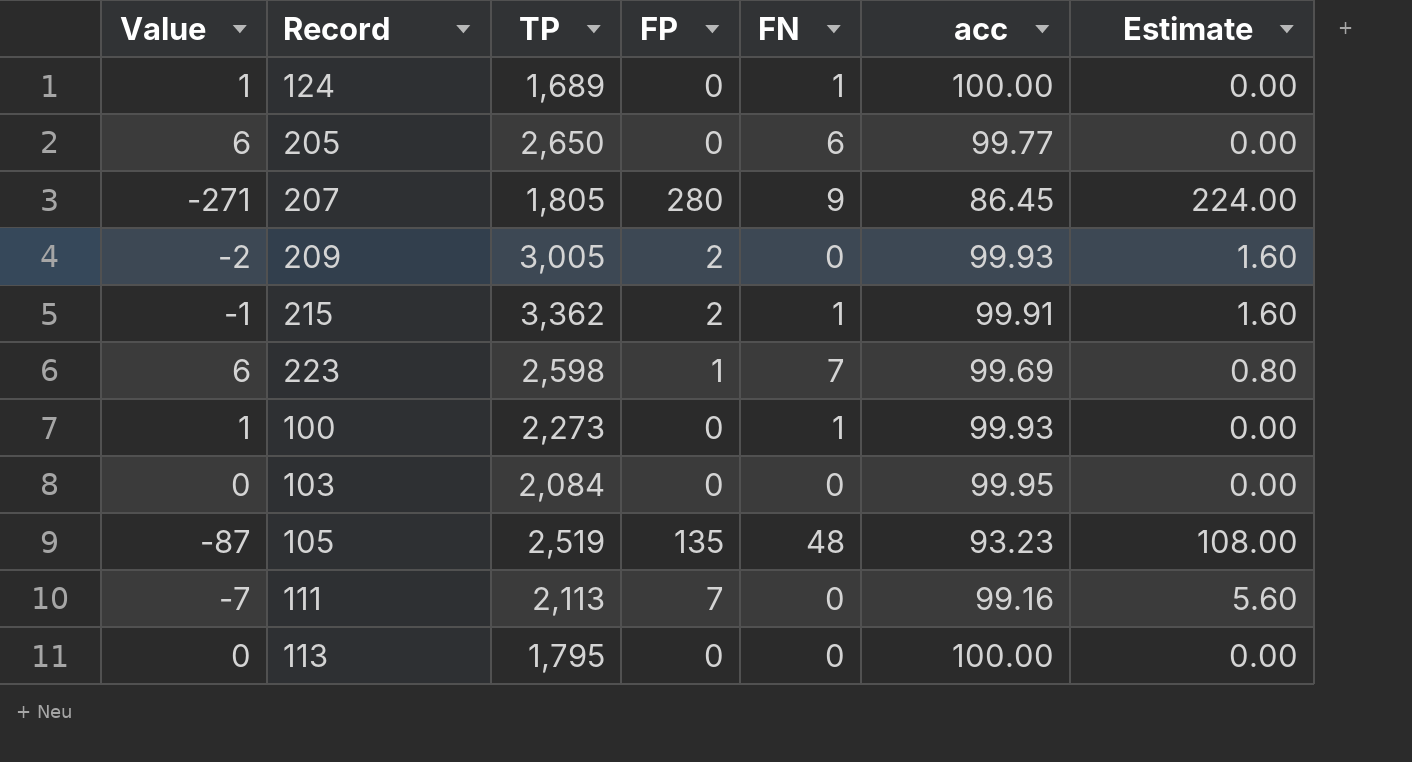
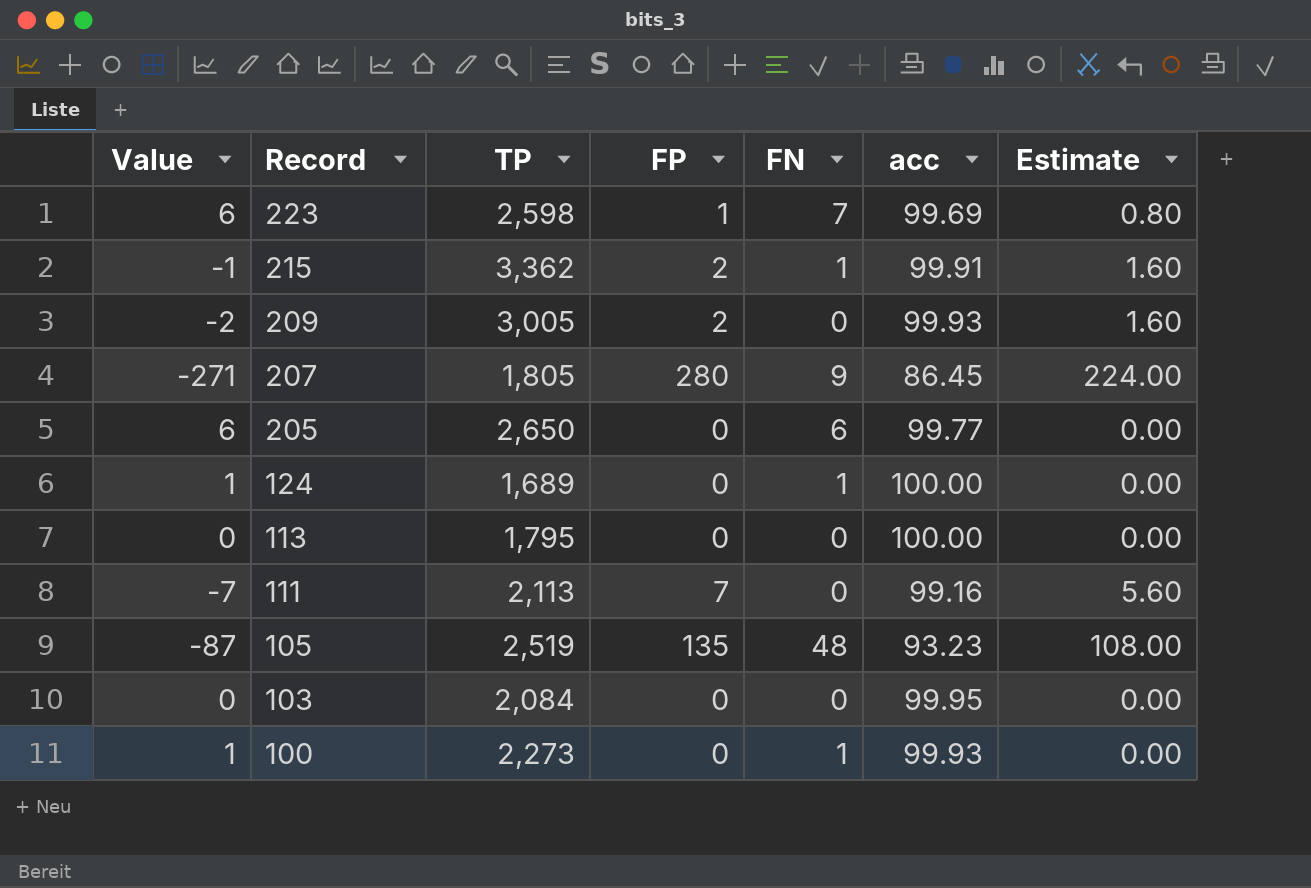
row order: none -> Record descending

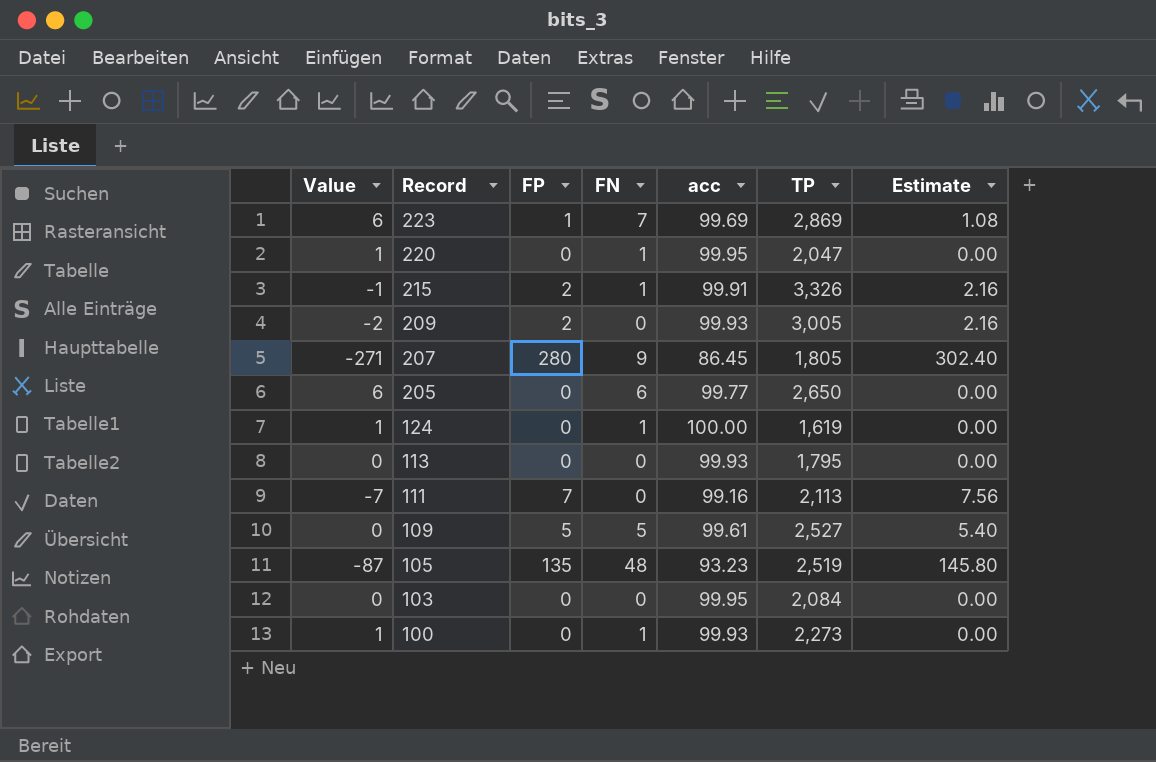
column TP | position: 3 -> 6
column Estimate | formula: [FP] * 0.8 -> [FP] * 1.08
223 | TP: 2,598 -> 2,869
row 220: none -> 1 | 0 | 1 | 99.95 | 2,047 | 0.00
215 | TP: 3,362 -> 3,326
124 | TP: 1,689 -> 1,619
113 | acc: 100.00 -> 99.93
row 109: none -> 0 | 5 | 5 | 99.61 | 2,527 | 5.40

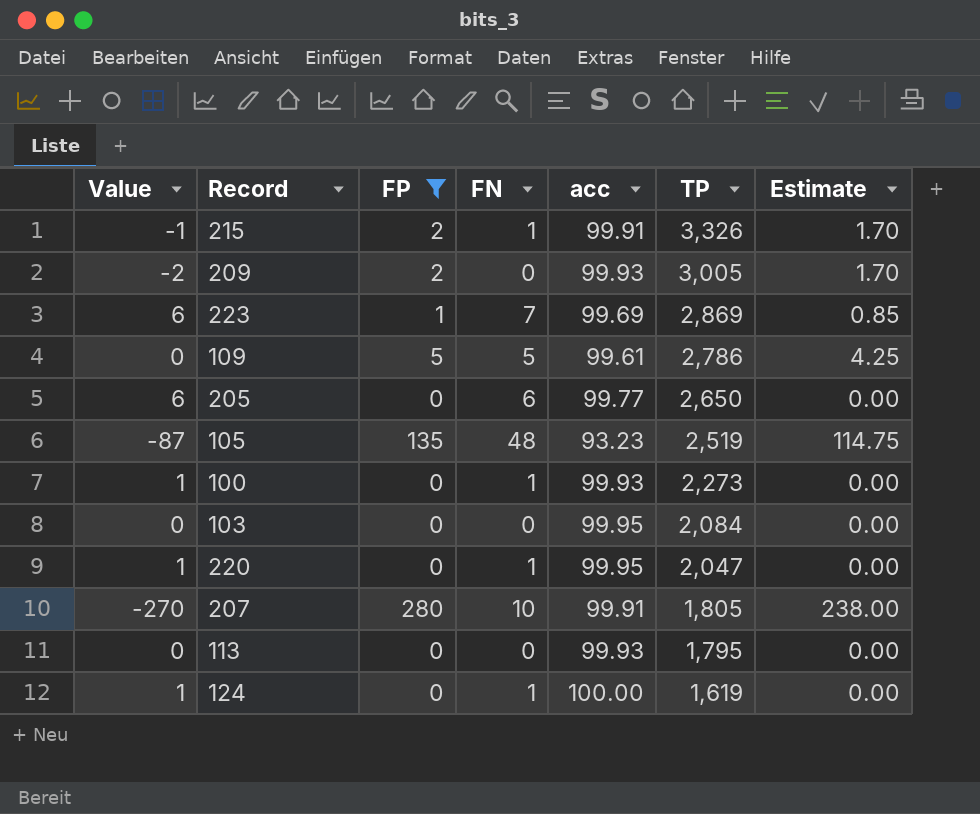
filter: none -> FP != 7
row order: Record descending -> TP descending
column Estimate | formula: [FP] * 1.08 -> [FP] * 0.85
109 | TP: 2,527 -> 2,786
207 | Value: -271 -> -270
207 | FN: 9 -> 10
207 | acc: 86.45 -> 99.91

